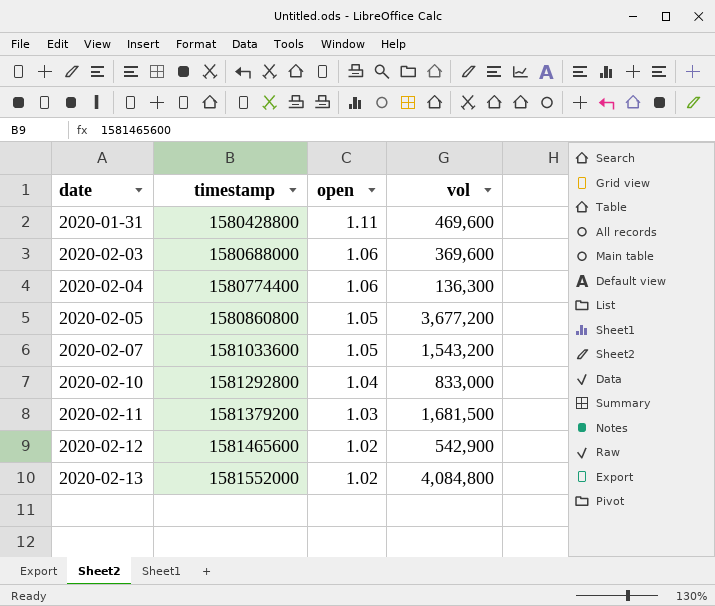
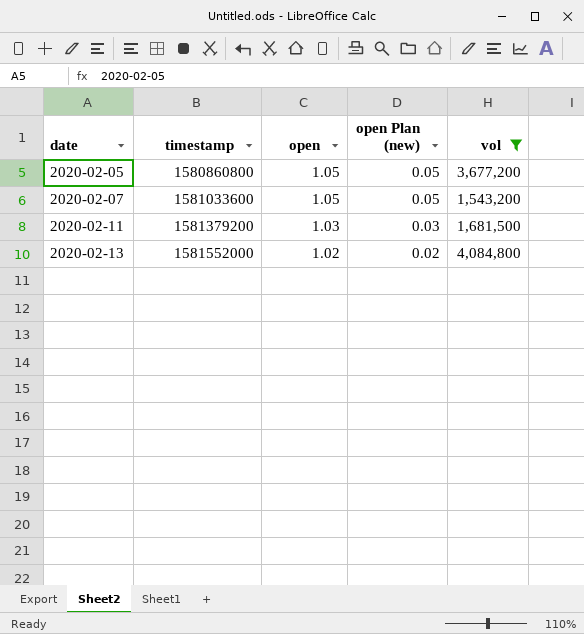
filter: none -> vol >= 1,543,200
column open Plan (new) | formula: none -> [open] - 1

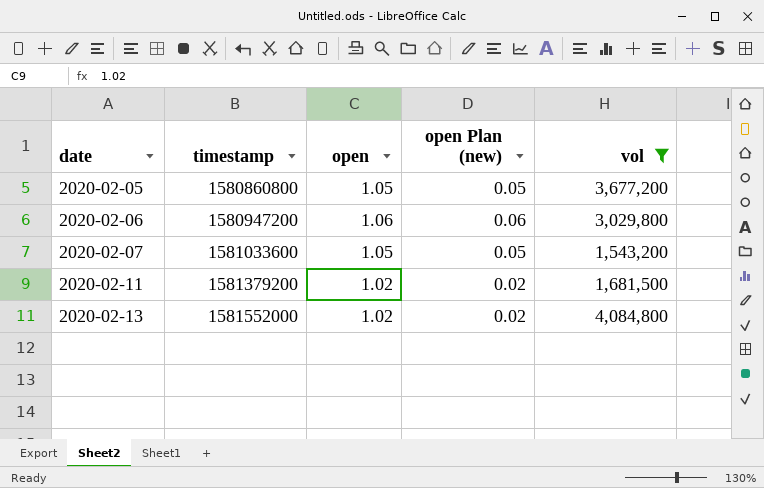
row 2020-02-06: none -> 1580947200 | 1.06 | 0.06 | 3,029,800
2020-02-11 | open: 1.03 -> 1.02
2020-02-11 | open Plan (new): 0.03 -> 0.02

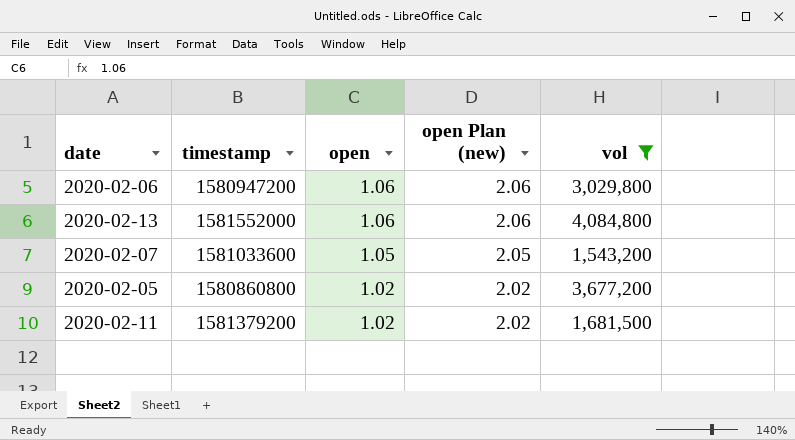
row order: date ascending -> open descending
column open Plan (new) | formula: [open] - 1 -> [open] + 1
2020-02-13 | open: 1.02 -> 1.06
2020-02-05 | open: 1.05 -> 1.02

